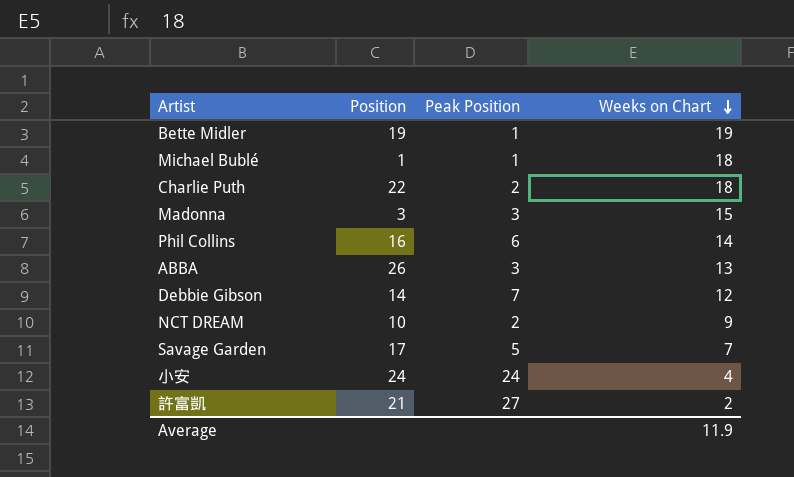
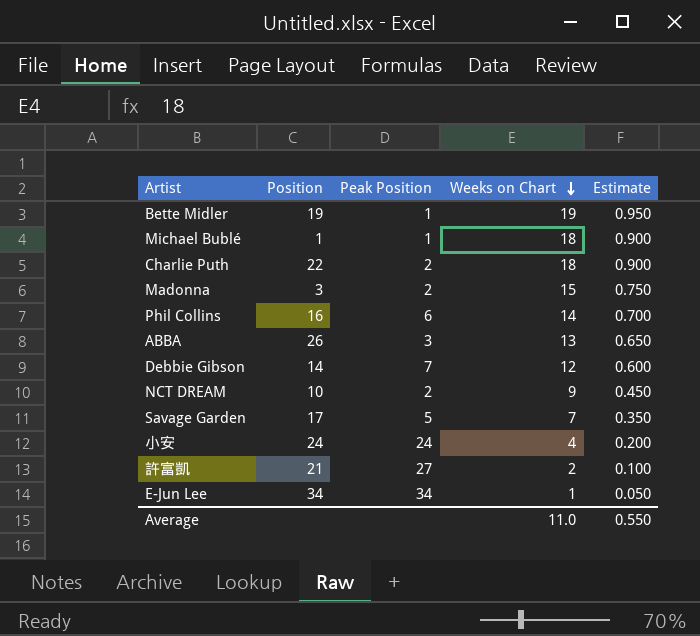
column Estimate | formula: none -> [Weeks on Chart] * 0.05
Madonna | Peak Position: 3 -> 2
row E-Jun Lee: none -> 34 | 34 | 1 | 0.050
Average | Weeks on Chart: 11.9 -> 11.0

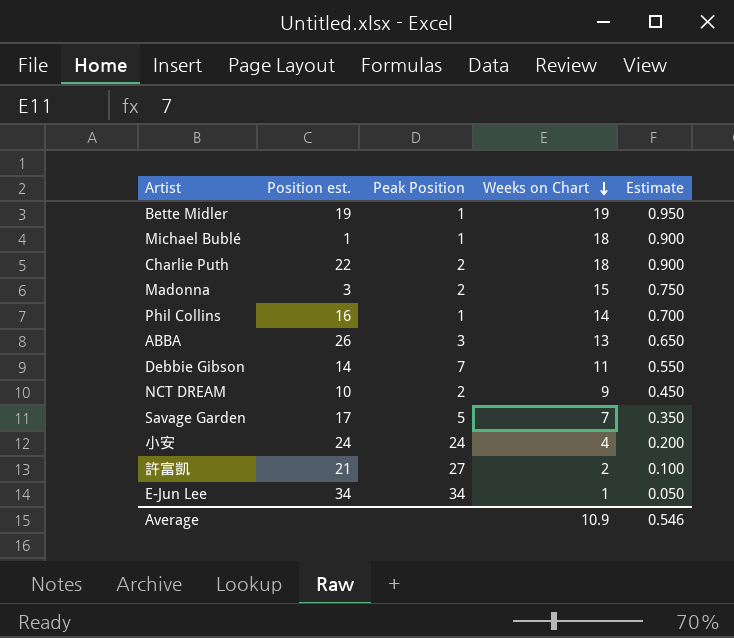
column name: Position -> Position est.
Phil Collins | Peak Position: 6 -> 1
Debbie Gibson | Weeks on Chart: 12 -> 11
Debbie Gibson | Estimate: 0.600 -> 0.550
Average | Weeks on Chart: 11.0 -> 10.9
Average | Estimate: 0.550 -> 0.546

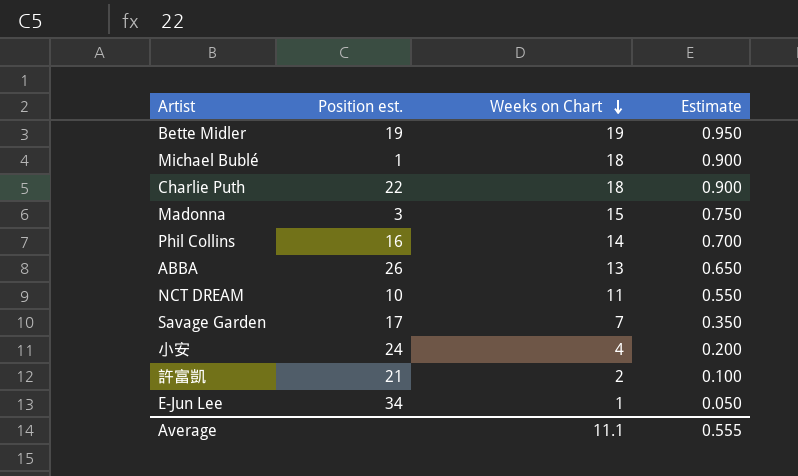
column Peak Position | position: 3 -> none
row Debbie Gibson: 14 | 7 | 11 | 0.550 -> none
NCT DREAM | Weeks on Chart: 9 -> 11
NCT DREAM | Estimate: 0.450 -> 0.550
Average | Weeks on Chart: 10.9 -> 11.1
Average | Estimate: 0.546 -> 0.555

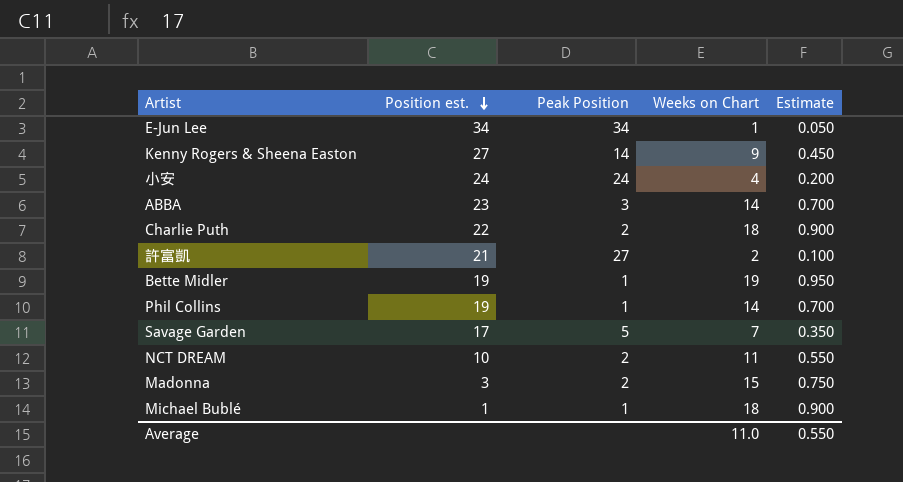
row order: Weeks on Chart descending -> Position est. descending
column Peak Position | position: none -> 3
row Kenny Rogers & Sheena Easton: none -> 27 | 14 | 9 | 0.450
ABBA | Position est.: 26 -> 23
ABBA | Weeks on Chart: 13 -> 14
ABBA | Estimate: 0.650 -> 0.700
Phil Collins | Position est.: 16 -> 19
Average | Weeks on Chart: 11.1 -> 11.0
Average | Estimate: 0.555 -> 0.550

